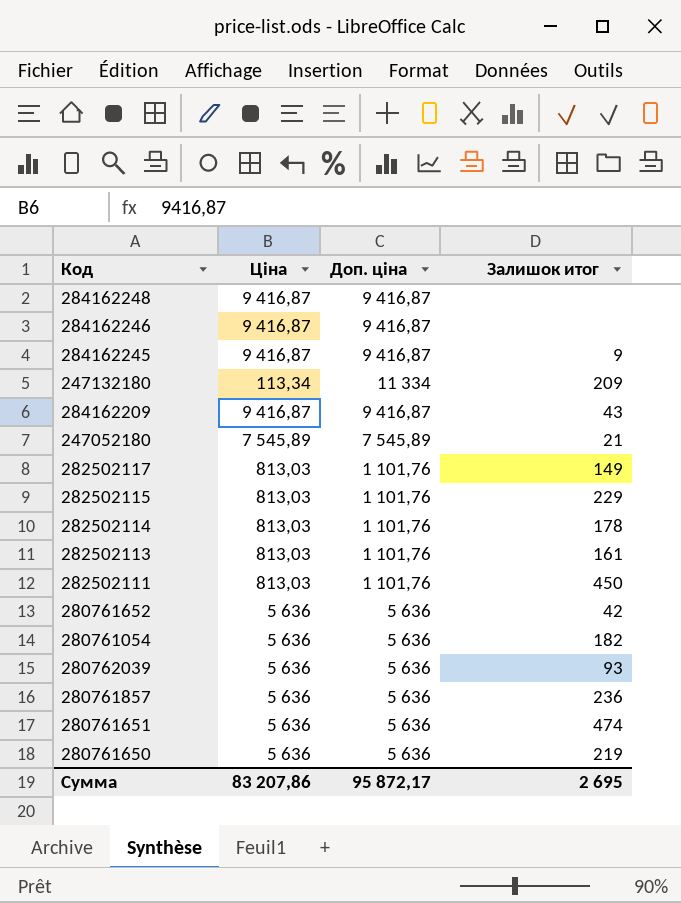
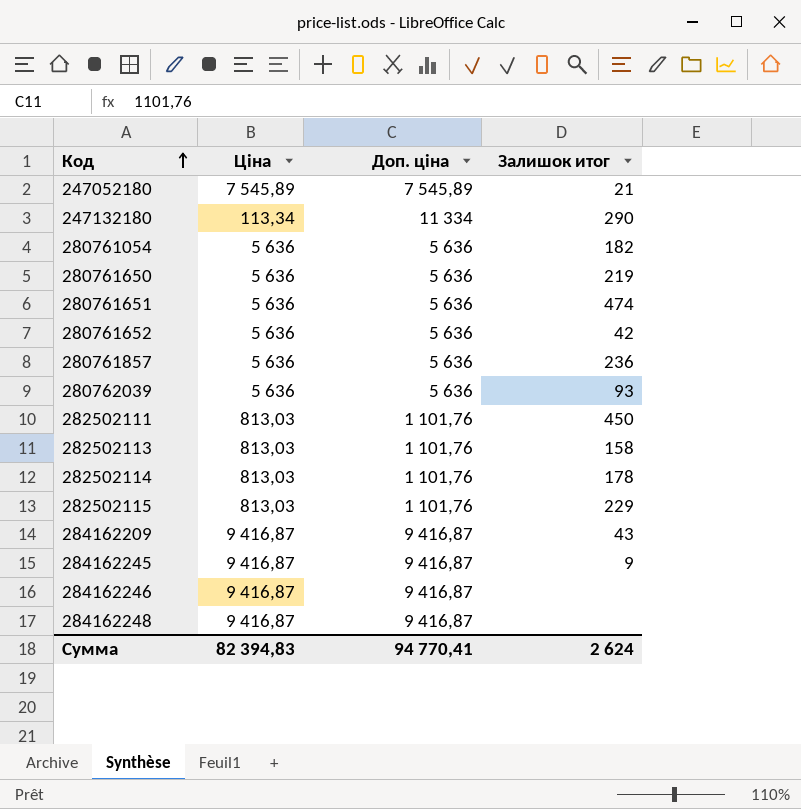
row order: none -> Код ascending
row 282502117: 813,03 | 1 101,76 | 149 -> none
247132180 | Залишок итог: 209 -> 290
282502113 | Залишок итог: 161 -> 158
Сумма | Ціна: 83 207,86 -> 82 394,83
Сумма | Доп. ціна: 95 872,17 -> 94 770,41
Сумма | Залишок итог: 2 695 -> 2 624

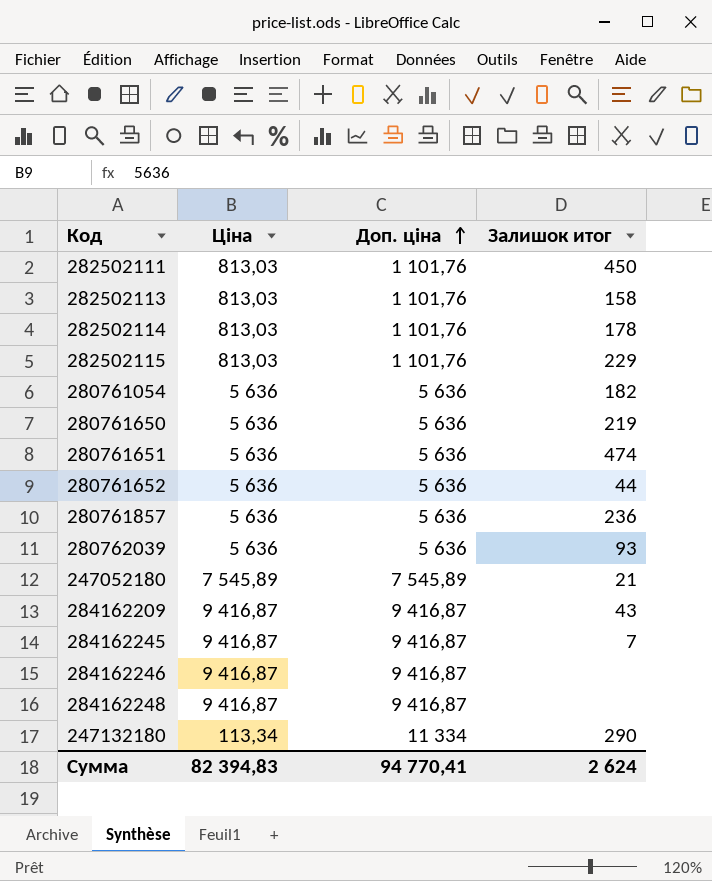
row order: Код ascending -> Доп. ціна ascending
280761652 | Залишок итог: 42 -> 44
284162245 | Залишок итог: 9 -> 7

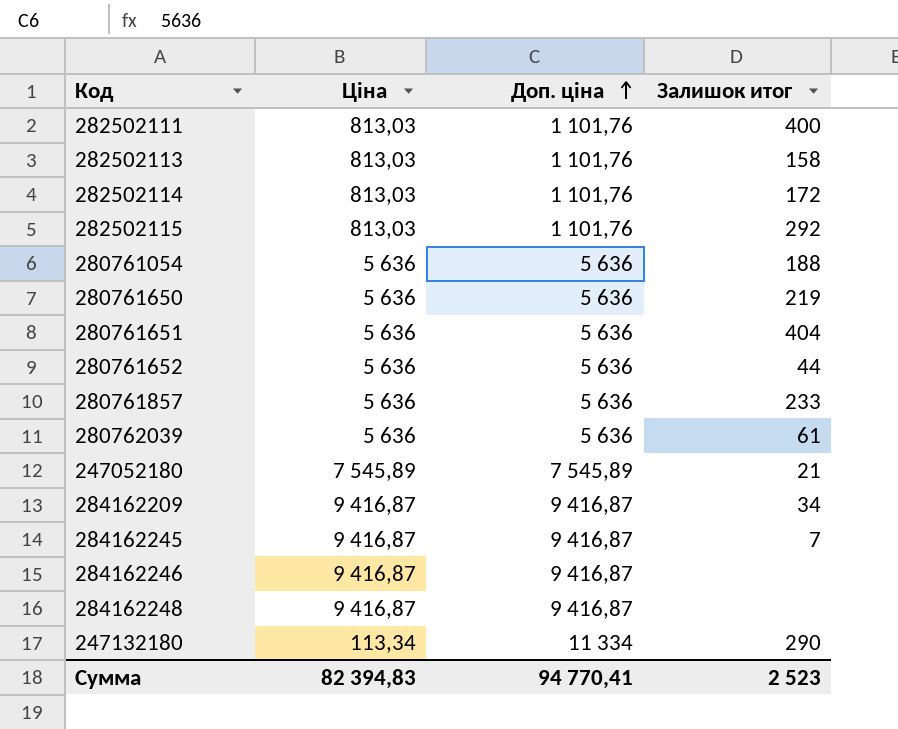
282502111 | Залишок итог: 450 -> 400
282502114 | Залишок итог: 178 -> 172
282502115 | Залишок итог: 229 -> 292
280761054 | Залишок итог: 182 -> 188
280761651 | Залишок итог: 474 -> 404
280761857 | Залишок итог: 236 -> 233
280762039 | Залишок итог: 93 -> 61
284162209 | Залишок итог: 43 -> 34
Сумма | Залишок итог: 2 624 -> 2 523

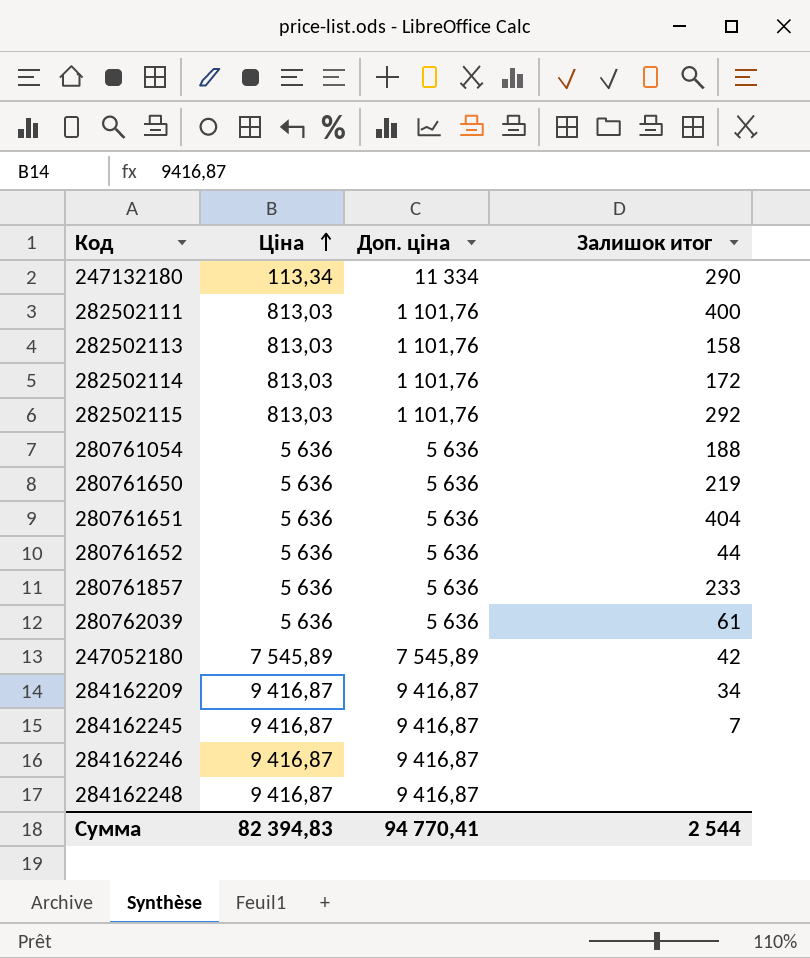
row order: Доп. ціна ascending -> Ціна ascending
247052180 | Залишок итог: 21 -> 42
Сумма | Залишок итог: 2 523 -> 2 544

